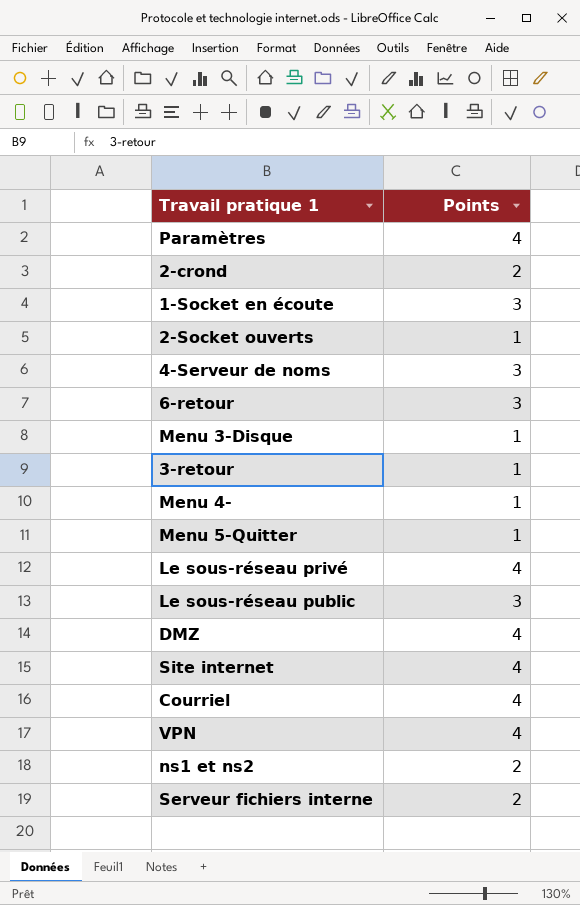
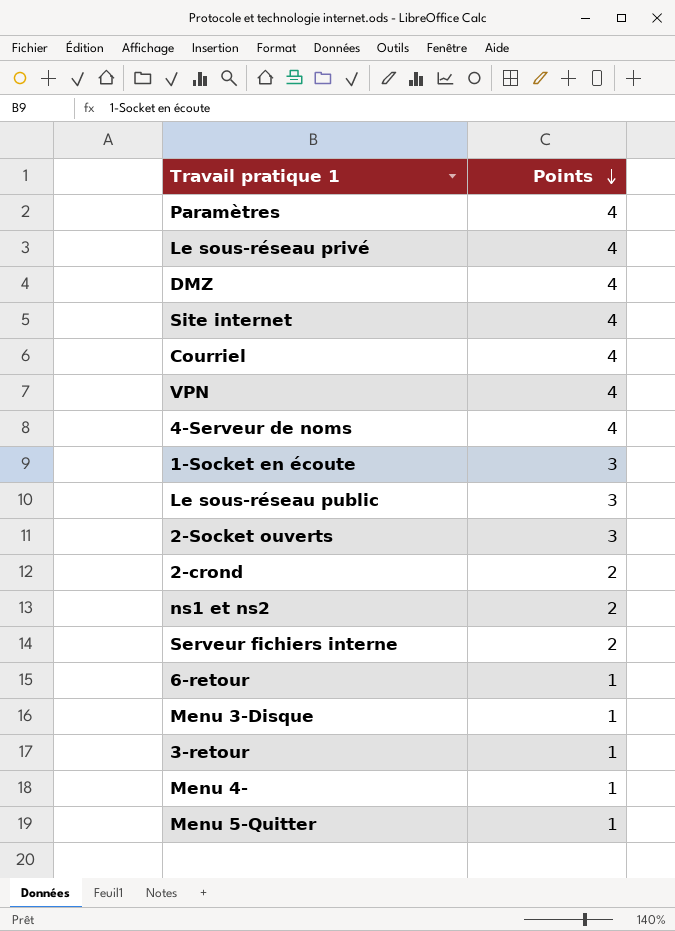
row order: none -> Points descending
4-Serveur de noms | Points: 3 -> 4
2-Socket ouverts | Points: 1 -> 3
6-retour | Points: 3 -> 1

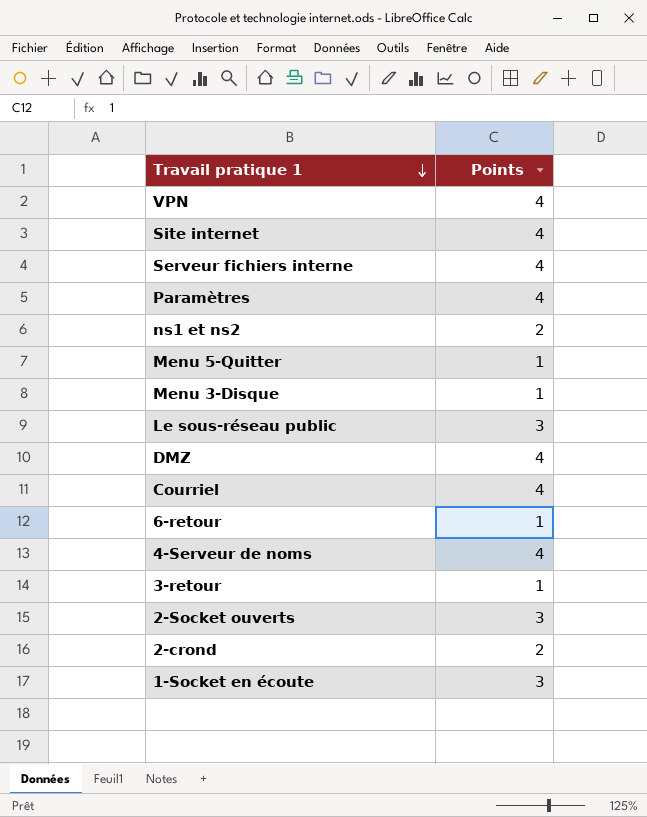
row order: Points descending -> Travail pratique 1 descending
row Le sous-réseau privé: 4 -> none
row Menu 4-: 1 -> none
Serveur fichiers interne | Points: 2 -> 4

